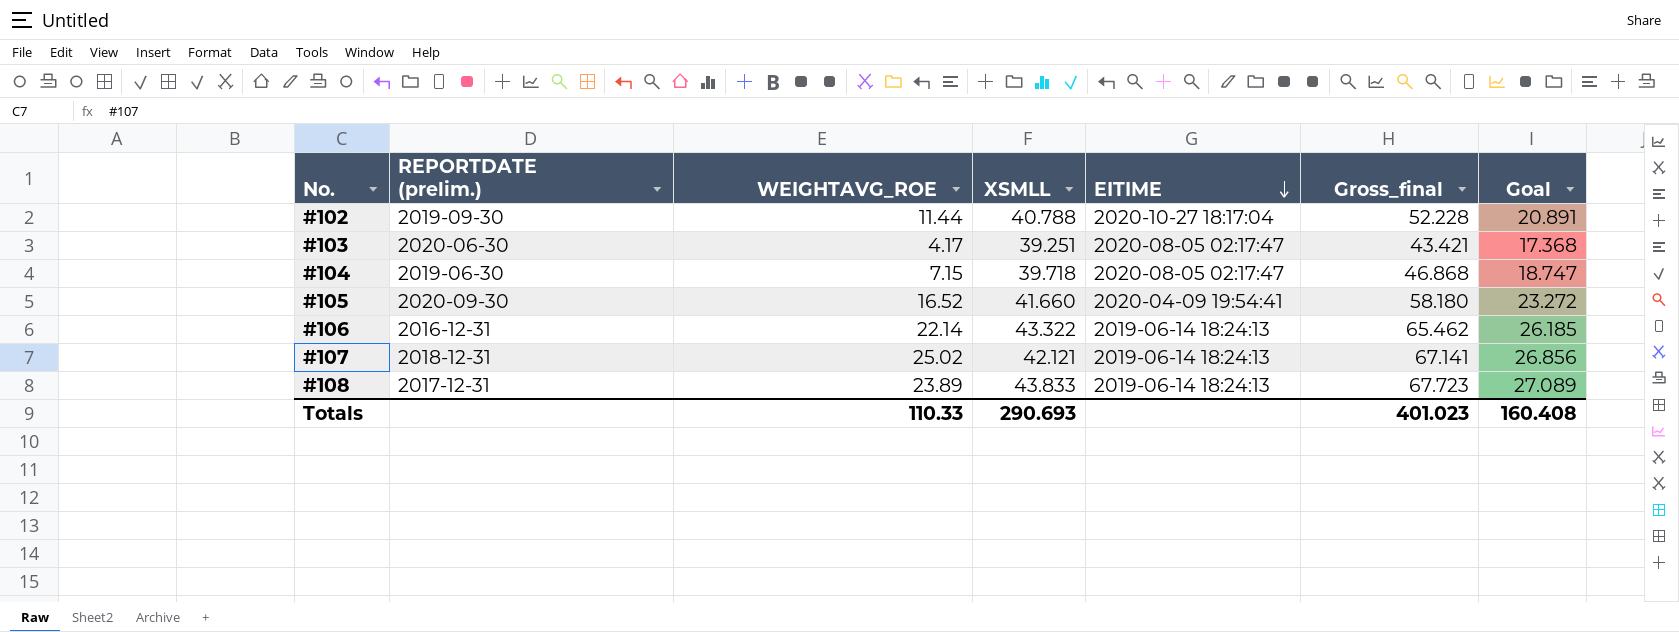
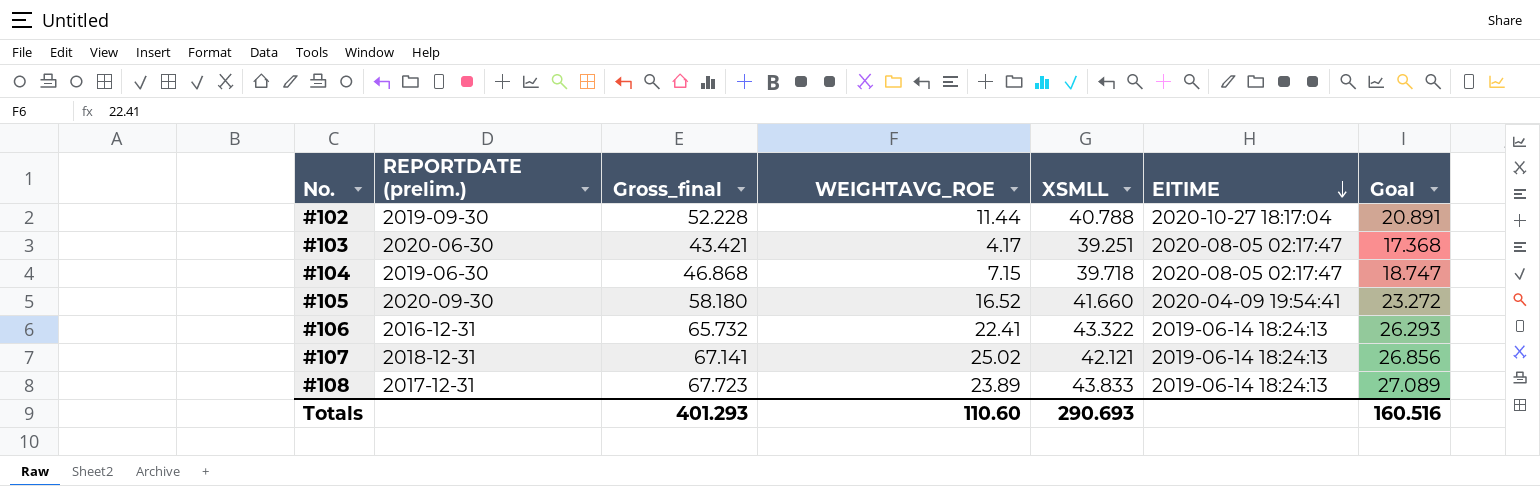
column Gross_final | position: 6 -> 3
#106 | Gross_final: 65.462 -> 65.732
#106 | WEIGHTAVG_ROE: 22.14 -> 22.41
#106 | Goal: 26.185 -> 26.293
Totals | Gross_final: 401.023 -> 401.293
Totals | WEIGHTAVG_ROE: 110.33 -> 110.60
Totals | Goal: 160.408 -> 160.516

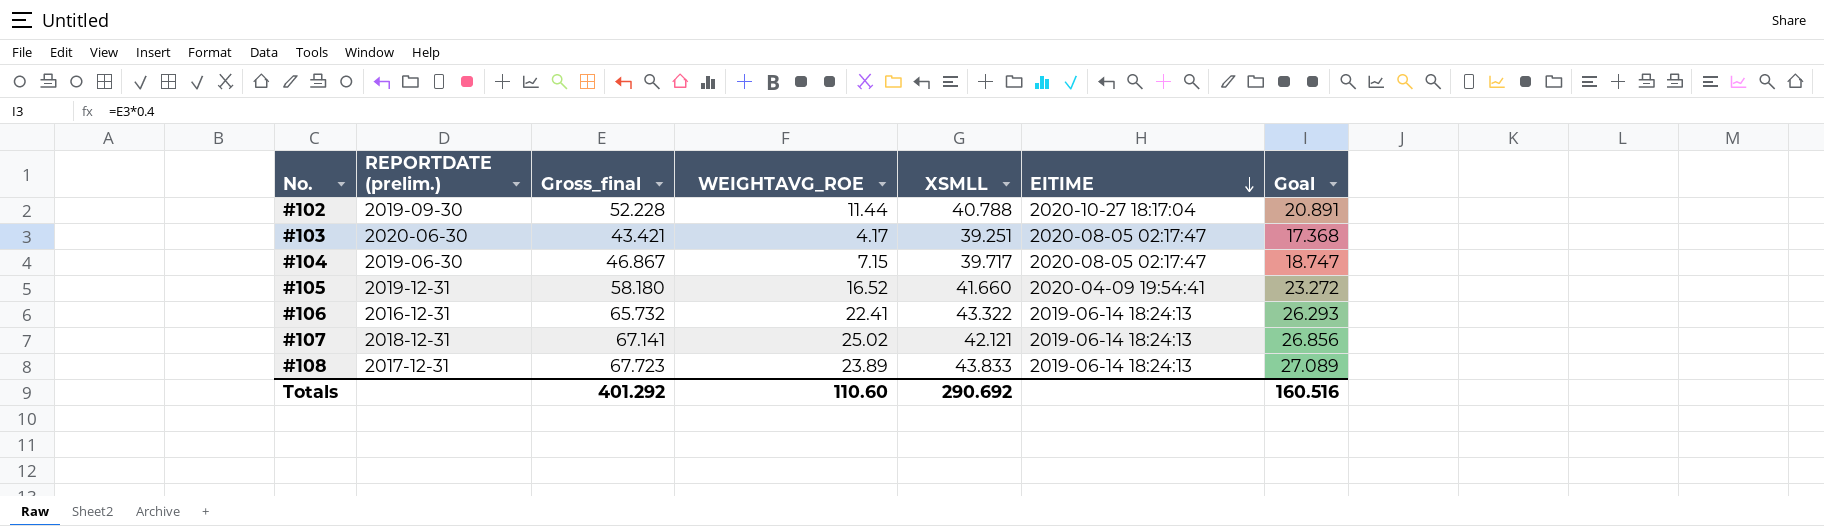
#104 | Gross_final: 46.868 -> 46.867
#104 | XSMLL: 39.718 -> 39.717
#105 | REPORTDATE (prelim.): 2020-09-30 -> 2019-12-31
Totals | Gross_final: 401.293 -> 401.292
Totals | XSMLL: 290.693 -> 290.692

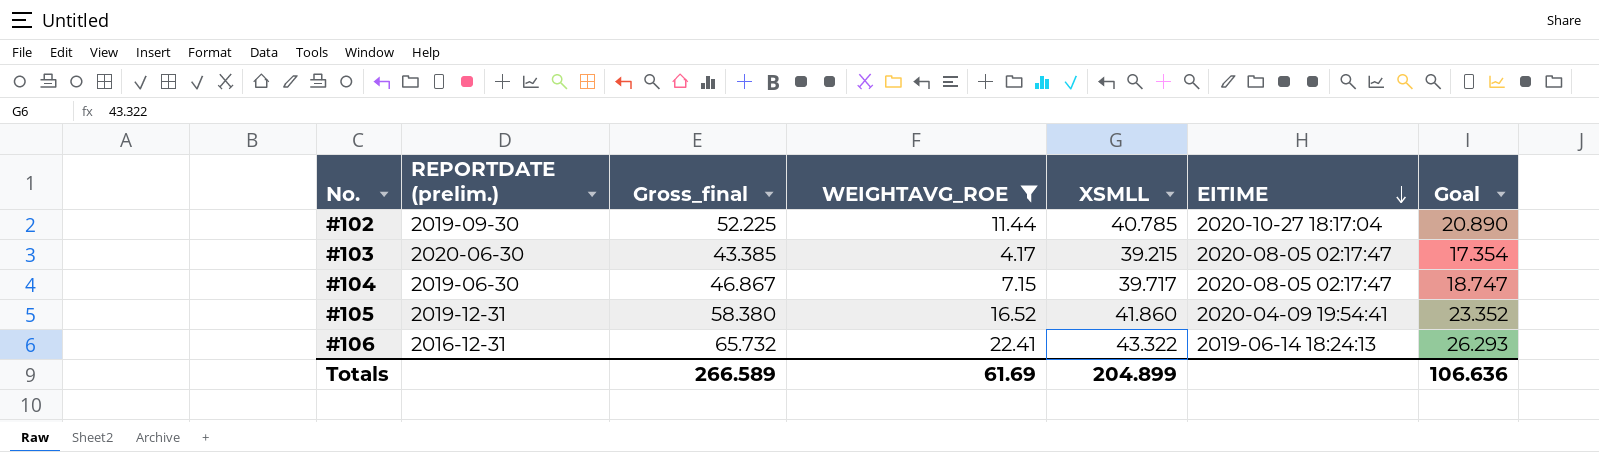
filter: none -> WEIGHTAVG_ROE <= 22.41
#102 | Gross_final: 52.228 -> 52.225
#102 | XSMLL: 40.788 -> 40.785
#102 | Goal: 20.891 -> 20.890
#103 | Gross_final: 43.421 -> 43.385
#103 | XSMLL: 39.251 -> 39.215
#103 | Goal: 17.368 -> 17.354
#105 | Gross_final: 58.180 -> 58.380
#105 | XSMLL: 41.660 -> 41.860
#105 | Goal: 23.272 -> 23.352
Totals | Gross_final: 401.292 -> 266.589
Totals | WEIGHTAVG_ROE: 110.60 -> 61.69
Totals | XSMLL: 290.692 -> 204.899
Totals | Goal: 160.516 -> 106.636

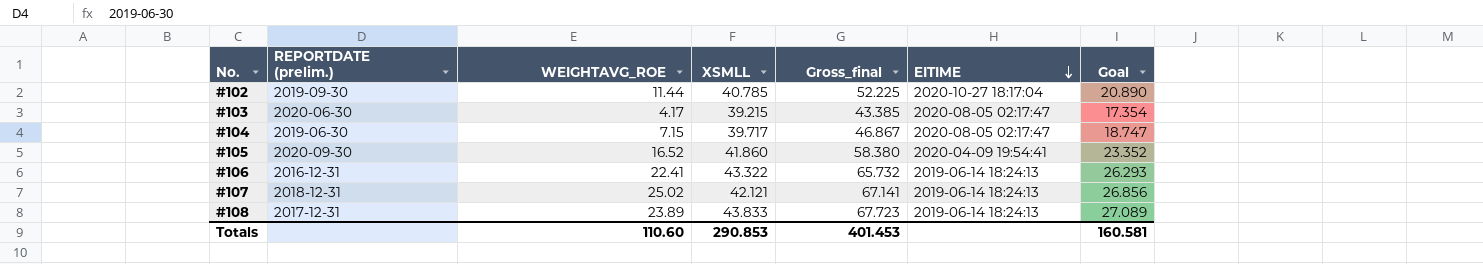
filter: WEIGHTAVG_ROE <= 22.41 -> none
column Gross_final | position: 3 -> 5
#105 | REPORTDATE (prelim.): 2019-12-31 -> 2020-09-30
Totals | WEIGHTAVG_ROE: 61.69 -> 110.60
Totals | XSMLL: 204.899 -> 290.853
Totals | Gross_final: 266.589 -> 401.453
Totals | Goal: 106.636 -> 160.581

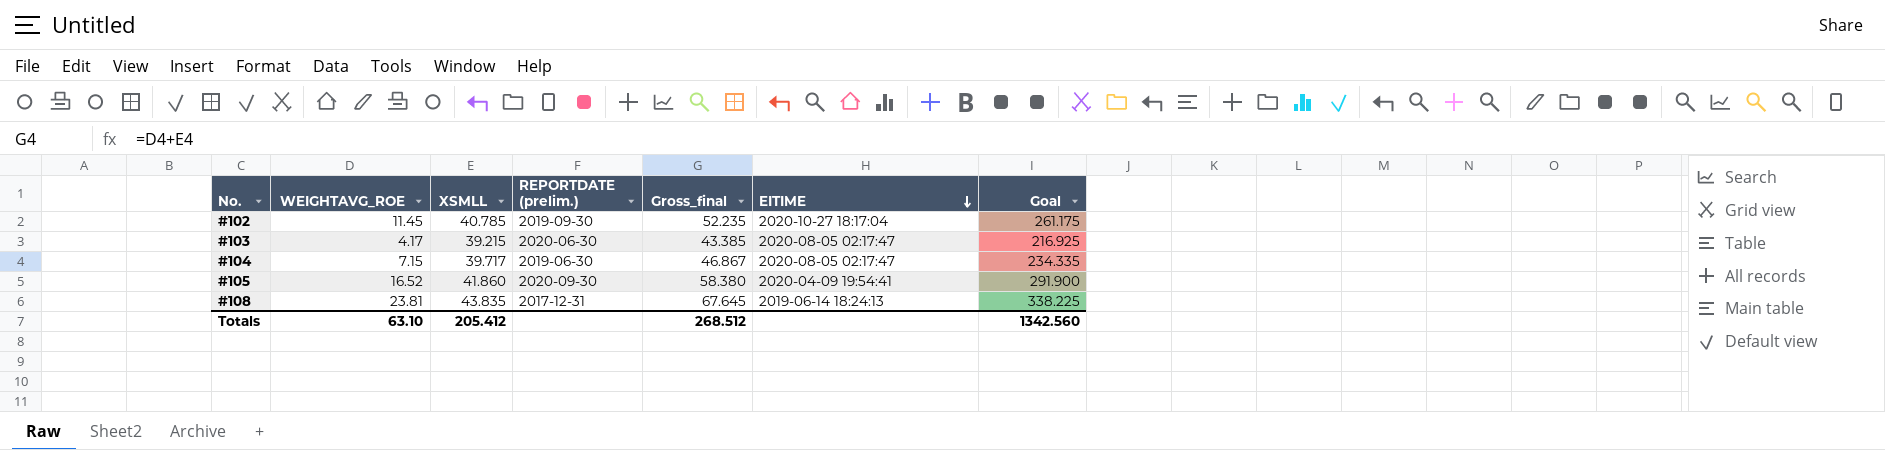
column REPORTDATE (prelim.) | position: 2 -> 4
column Goal | formula: [Gross_final] * 0.4 -> [Gross_final] * 5
row #106: 2016-12-31 | 22.41 | 43.322 | 65.732 | 2019-06-14 18:24:13 | 26.293 -> none
row #107: 2018-12-31 | 25.02 | 42.121 | 67.141 | 2019-06-14 18:24:13 | 26.856 -> none
#102 | WEIGHTAVG_ROE: 11.44 -> 11.45
#102 | Gross_final: 52.225 -> 52.235
#108 | WEIGHTAVG_ROE: 23.89 -> 23.81
#108 | XSMLL: 43.833 -> 43.835
#108 | Gross_final: 67.723 -> 67.645
Totals | WEIGHTAVG_ROE: 110.60 -> 63.10
Totals | XSMLL: 290.853 -> 205.412
Totals | Gross_final: 401.453 -> 268.512
Totals | Goal: 160.581 -> 1342.560

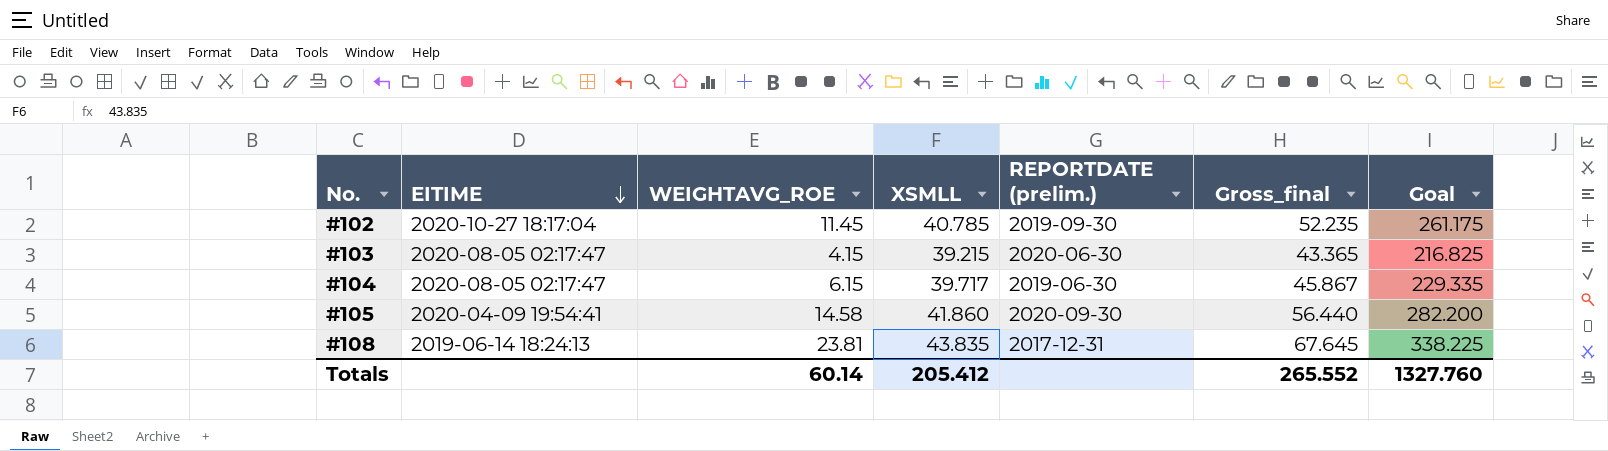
column EITIME | position: 6 -> 2
#103 | WEIGHTAVG_ROE: 4.17 -> 4.15
#103 | Gross_final: 43.385 -> 43.365
#103 | Goal: 216.925 -> 216.825
#104 | WEIGHTAVG_ROE: 7.15 -> 6.15
#104 | Gross_final: 46.867 -> 45.867
#104 | Goal: 234.335 -> 229.335
#105 | WEIGHTAVG_ROE: 16.52 -> 14.58
#105 | Gross_final: 58.380 -> 56.440
#105 | Goal: 291.900 -> 282.200
Totals | WEIGHTAVG_ROE: 63.10 -> 60.14
Totals | Gross_final: 268.512 -> 265.552
Totals | Goal: 1342.560 -> 1327.760

